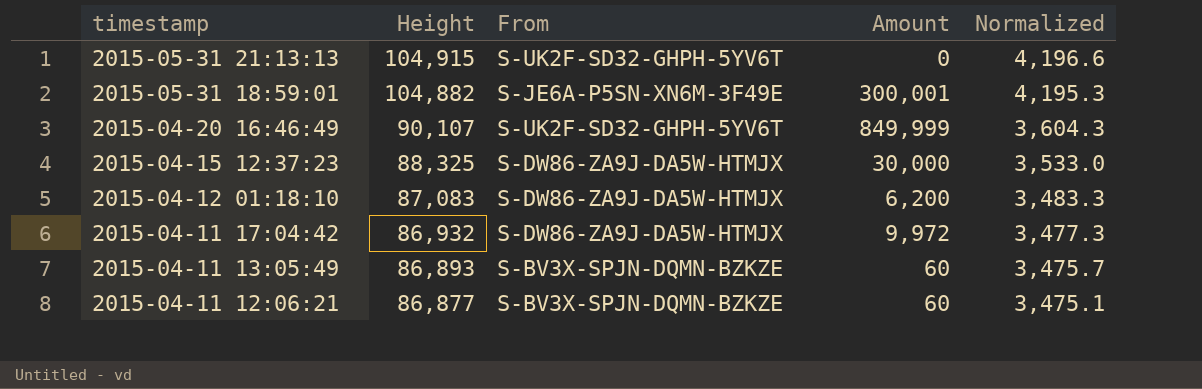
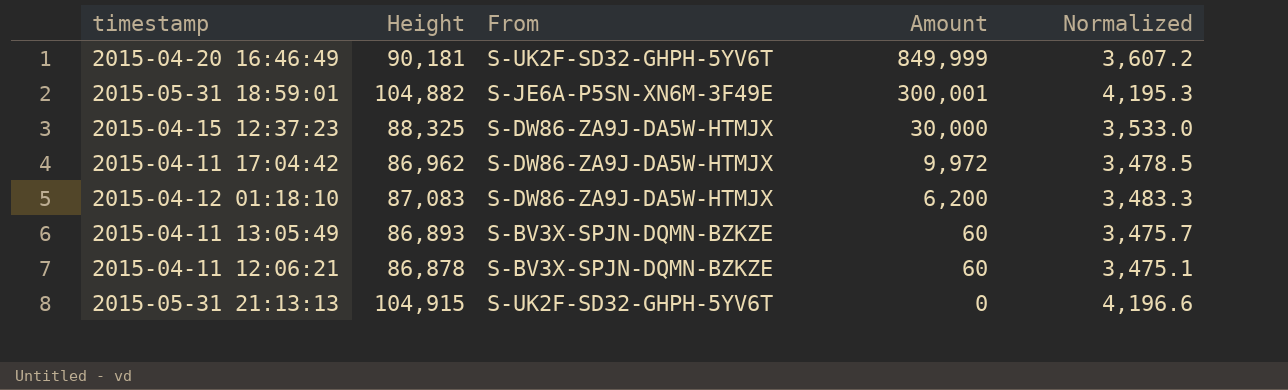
row order: timestamp descending -> Amount descending
2015-04-20 16:46:49 | Height: 90,107 -> 90,181
2015-04-20 16:46:49 | Normalized: 3,604.3 -> 3,607.2
2015-04-11 17:04:42 | Height: 86,932 -> 86,962
2015-04-11 17:04:42 | Normalized: 3,477.3 -> 3,478.5
2015-04-11 12:06:21 | Height: 86,877 -> 86,878

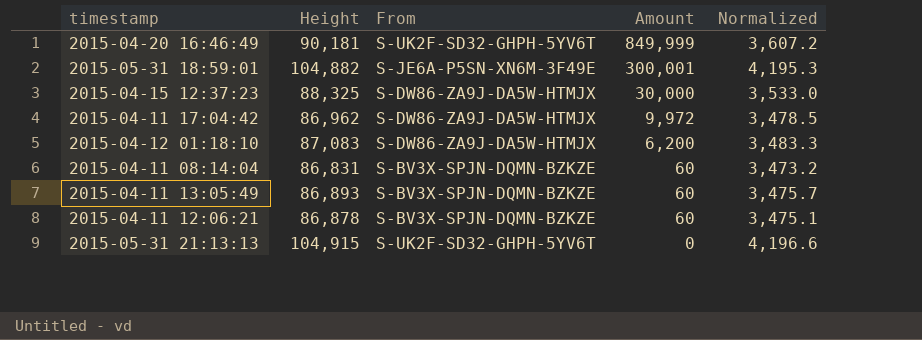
row 2015-04-11 08:14:04: none -> 86,831 | S-BV3X-SPJN-DQMN-BZKZE | 60 | 3,473.2

